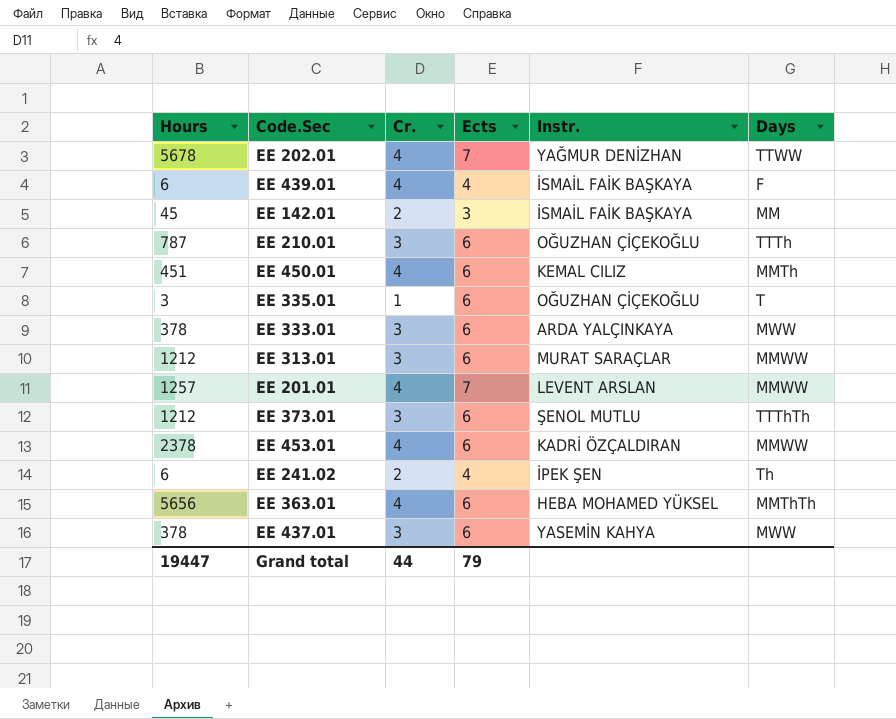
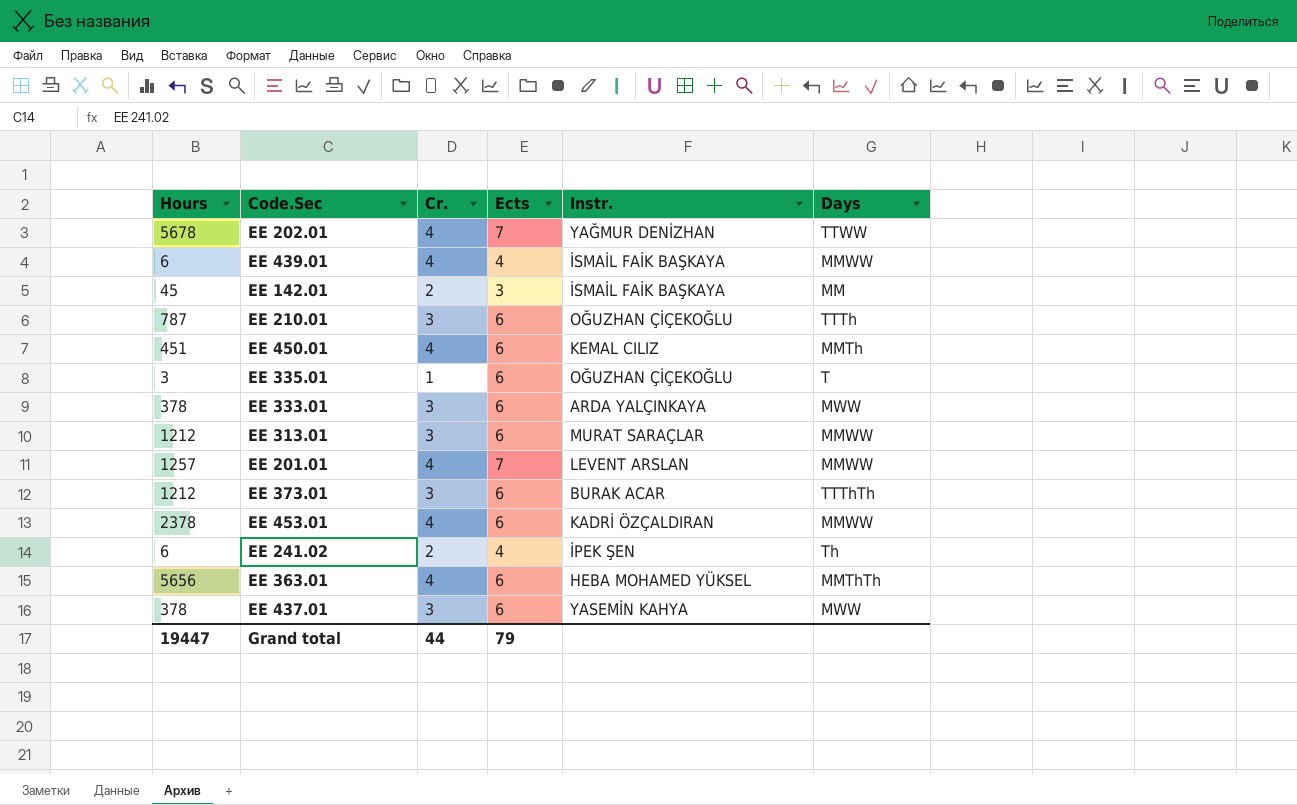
EE 439.01 | Days: F -> MMWW
EE 373.01 | Instr.: ŞENOL MUTLU -> BURAK ACAR

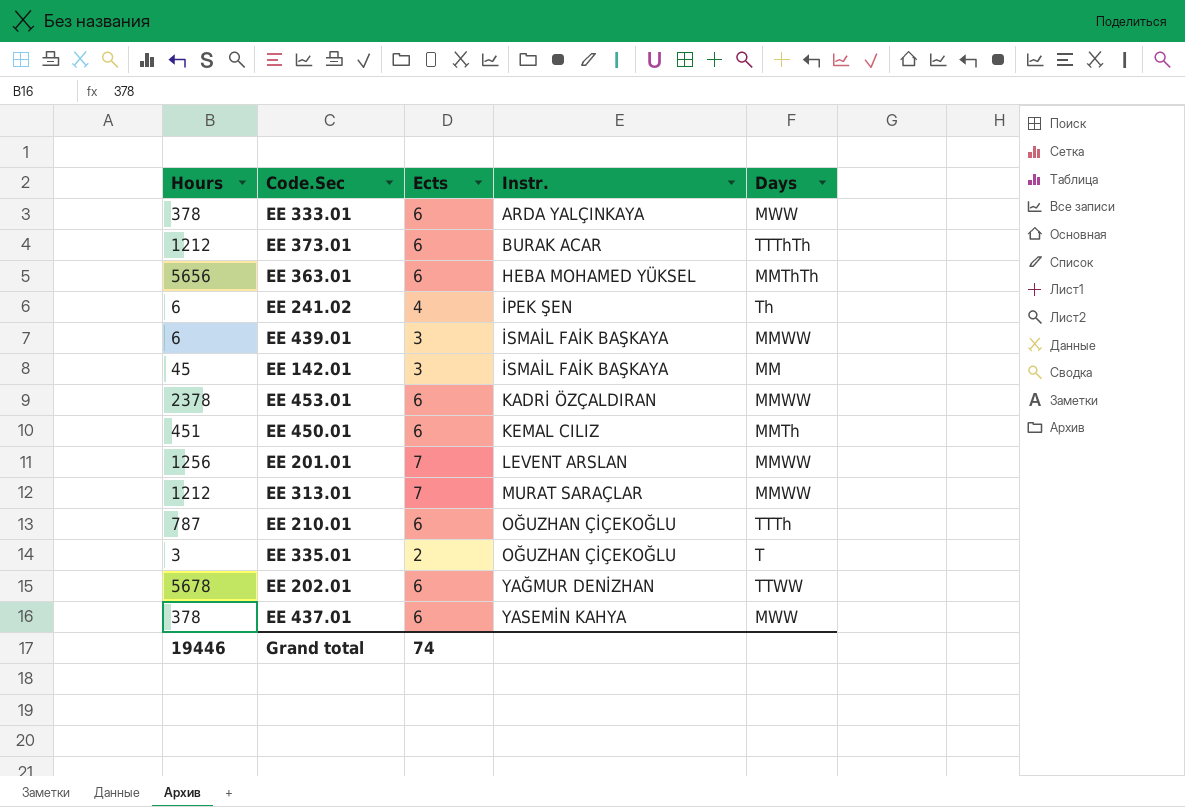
row order: none -> Instr. ascending
column Cr. | position: 3 -> none
EE 439.01 | Ects: 4 -> 3
EE 201.01 | Hours: 1257 -> 1256
EE 313.01 | Ects: 6 -> 7
EE 335.01 | Ects: 6 -> 2
EE 202.01 | Ects: 7 -> 6
Grand total | Hours: 19447 -> 19446
Grand total | Ects: 79 -> 74

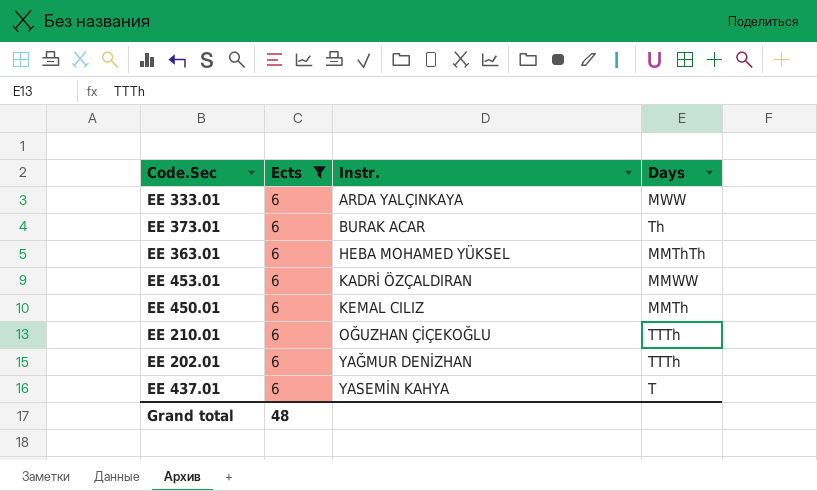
filter: none -> Ects = 6
column Hours | position: 1 -> none
EE 373.01 | Days: TTThTh -> Th
EE 202.01 | Days: TTWW -> TTTh
EE 437.01 | Days: MWW -> T
Grand total | Ects: 74 -> 48

